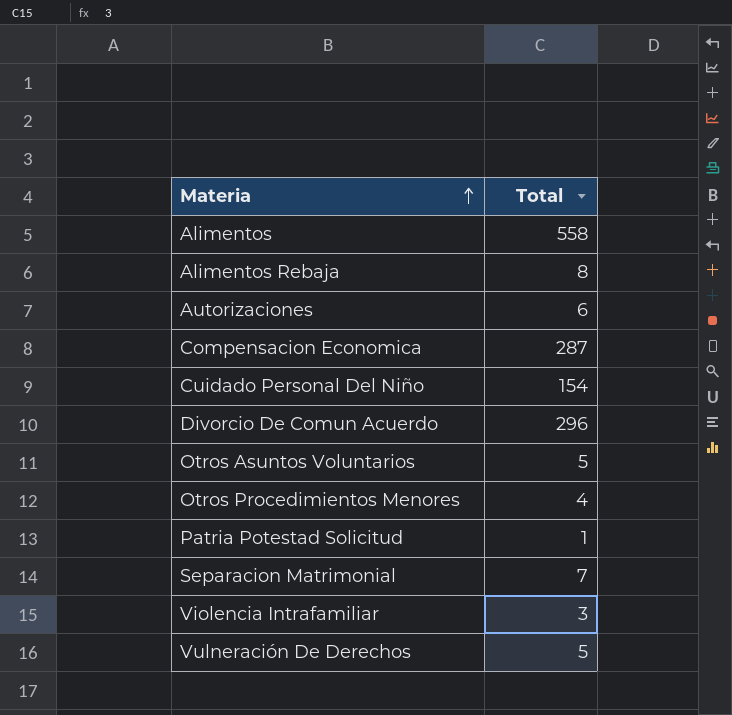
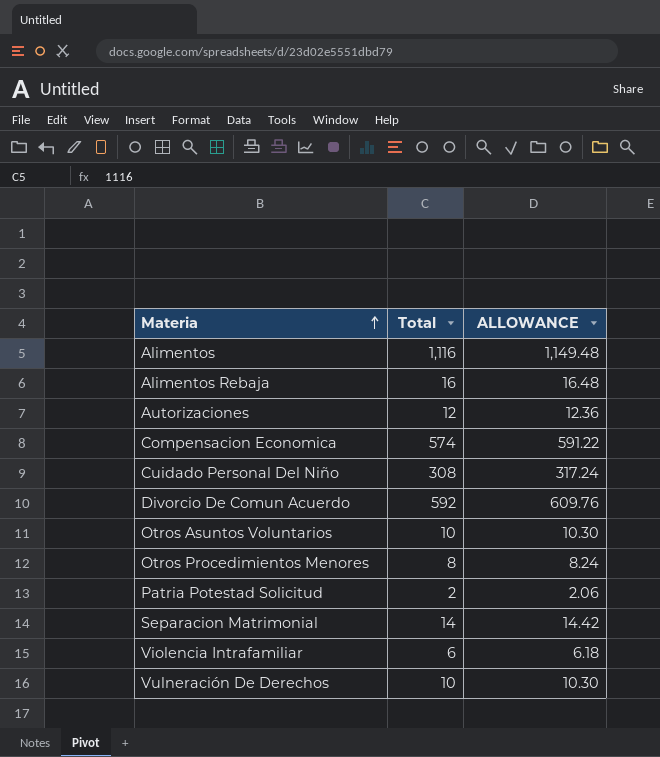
column ALLOWANCE | formula: none -> [Total] * 1.03
Alimentos | Total: 558 -> 1,116
Alimentos Rebaja | Total: 8 -> 16
Autorizaciones | Total: 6 -> 12
Compensacion Economica | Total: 287 -> 574
Cuidado Personal Del Niño | Total: 154 -> 308
Divorcio De Comun Acuerdo | Total: 296 -> 592
Otros Asuntos Voluntarios | Total: 5 -> 10
Otros Procedimientos Menores | Total: 4 -> 8
Patria Potestad Solicitud | Total: 1 -> 2
Separacion Matrimonial | Total: 7 -> 14
Violencia Intrafamiliar | Total: 3 -> 6
Vulneración De Derechos | Total: 5 -> 10

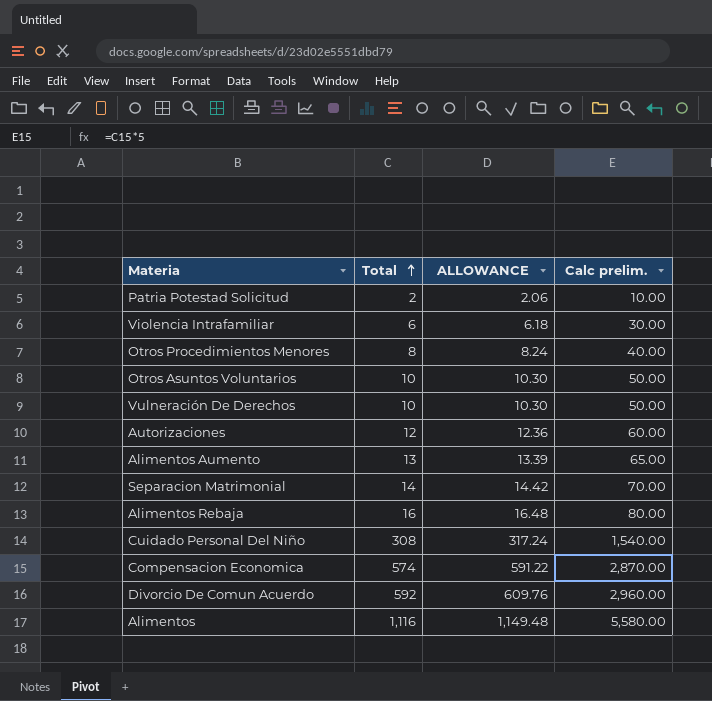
row order: Materia ascending -> Total ascending
column Calc prelim. | formula: none -> [Total] * 5
row Alimentos Aumento: none -> 13 | 13.39 | 65.00

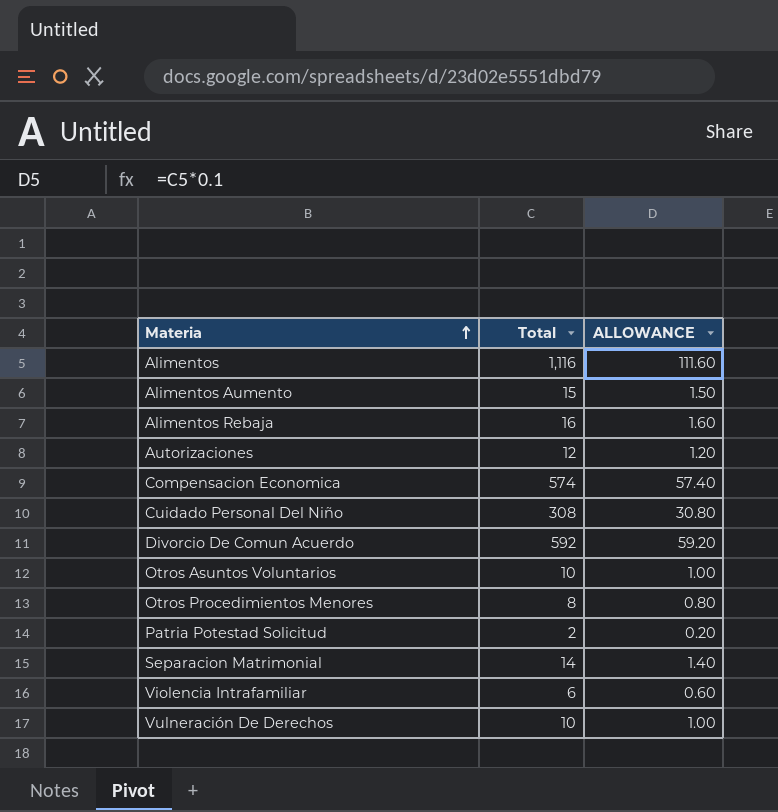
row order: Total ascending -> Materia ascending
column Calc prelim. | formula: [Total] * 5 -> none
column ALLOWANCE | formula: [Total] * 1.03 -> [Total] * 0.1
Alimentos Aumento | Total: 13 -> 15

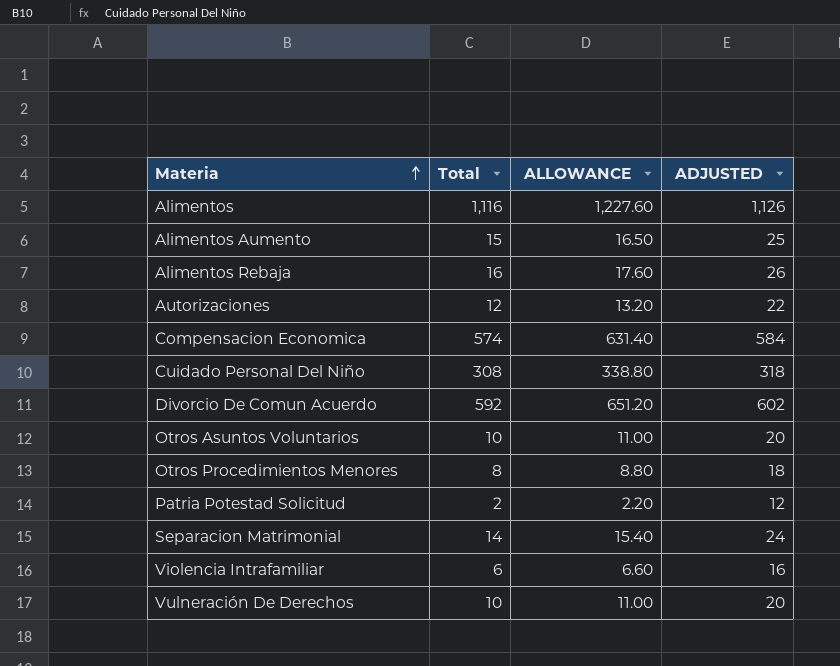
column ALLOWANCE | formula: [Total] * 0.1 -> [Total] * 1.1
column ADJUSTED | formula: none -> [Total] + 10

